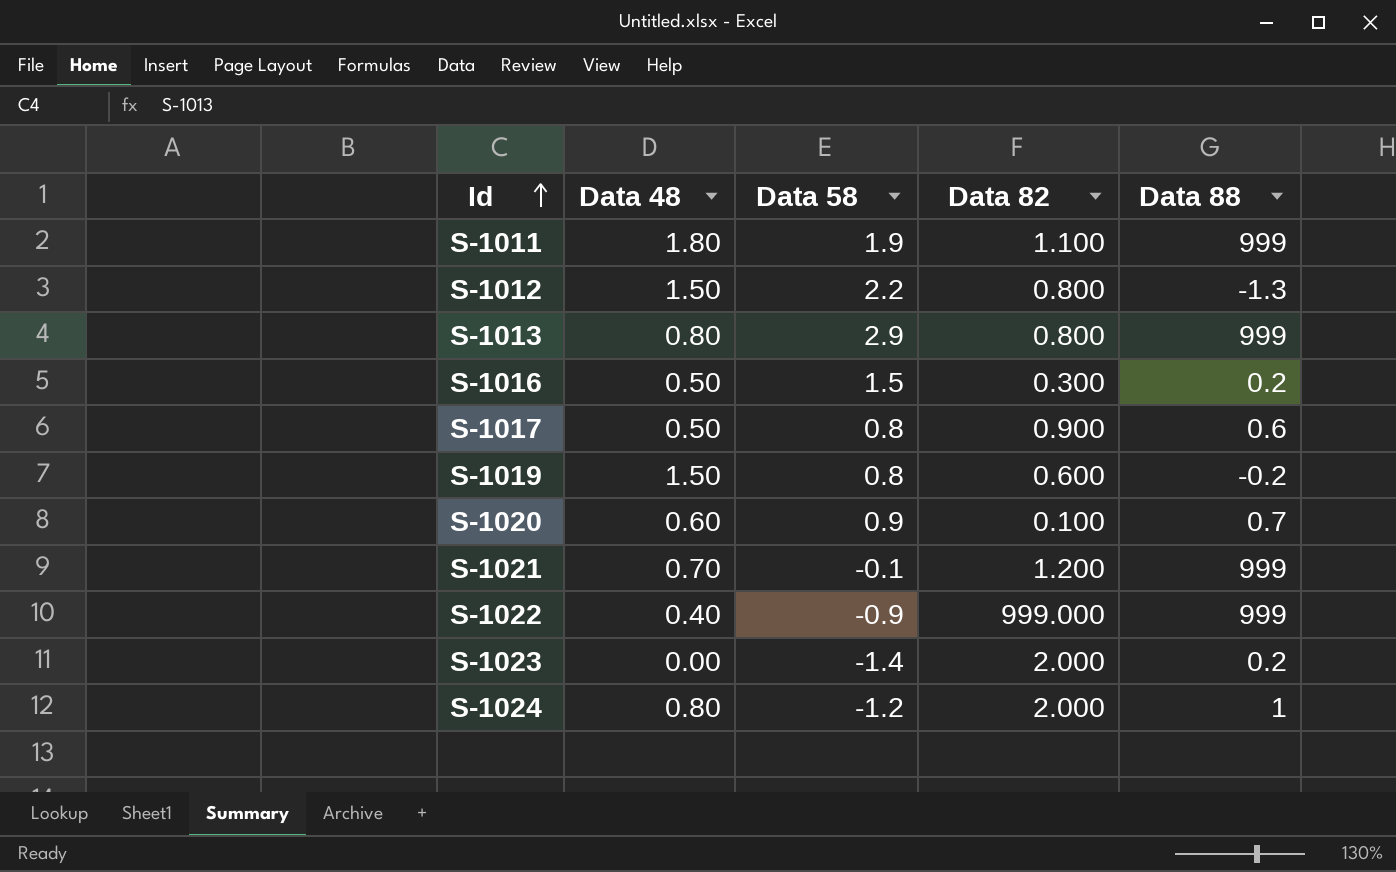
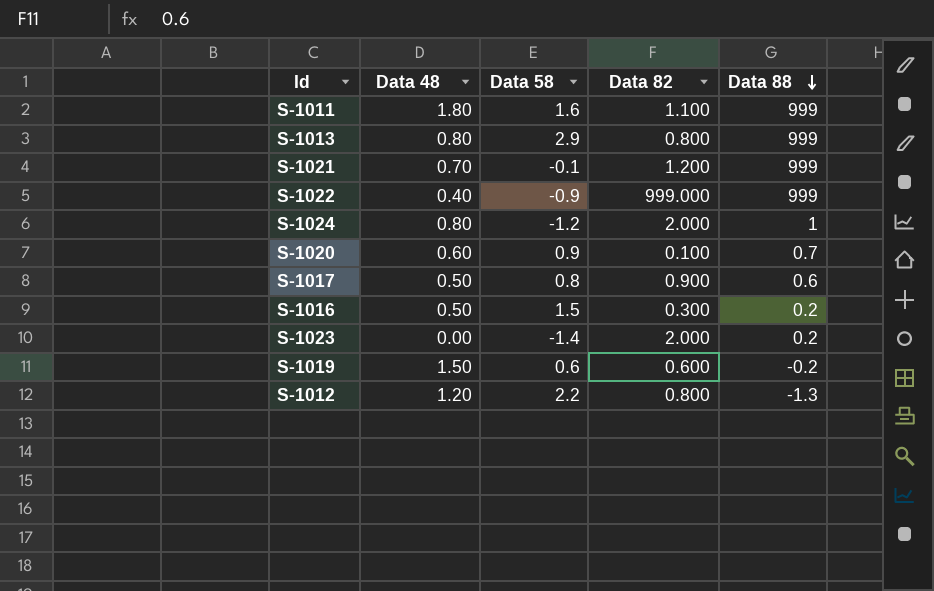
row order: Id ascending -> Data 88 descending
S-1011 | Data 58: 1.9 -> 1.6
S-1019 | Data 58: 0.8 -> 0.6
S-1012 | Data 48: 1.50 -> 1.20

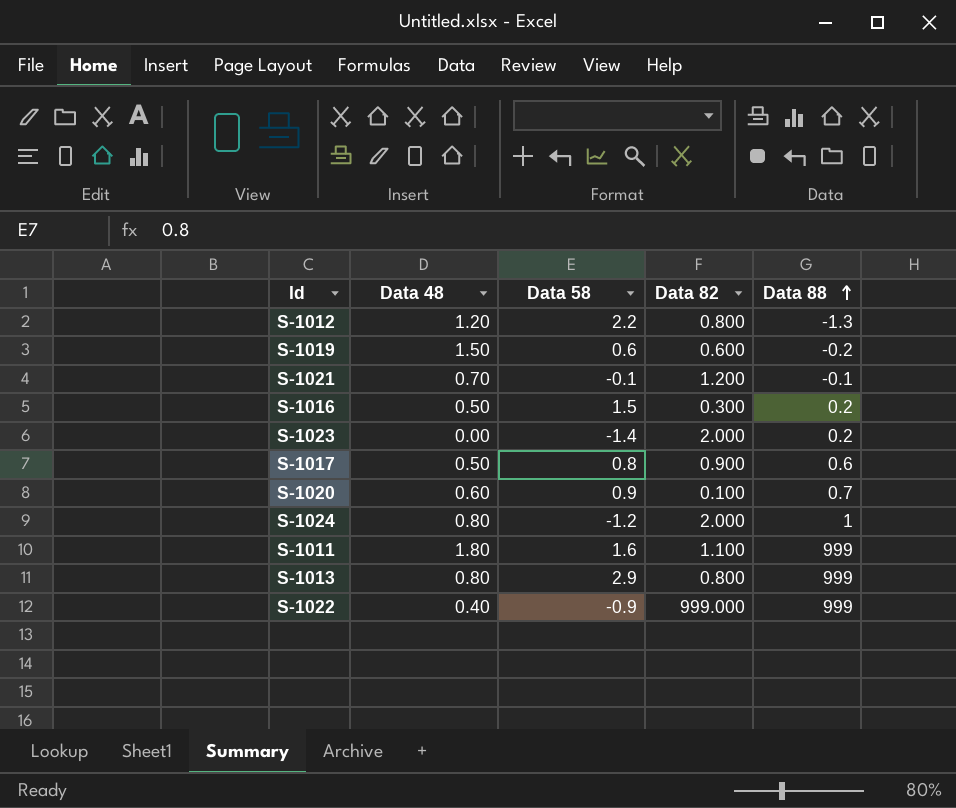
row order: Data 88 descending -> Data 88 ascending
S-1021 | Data 88: 999 -> -0.1

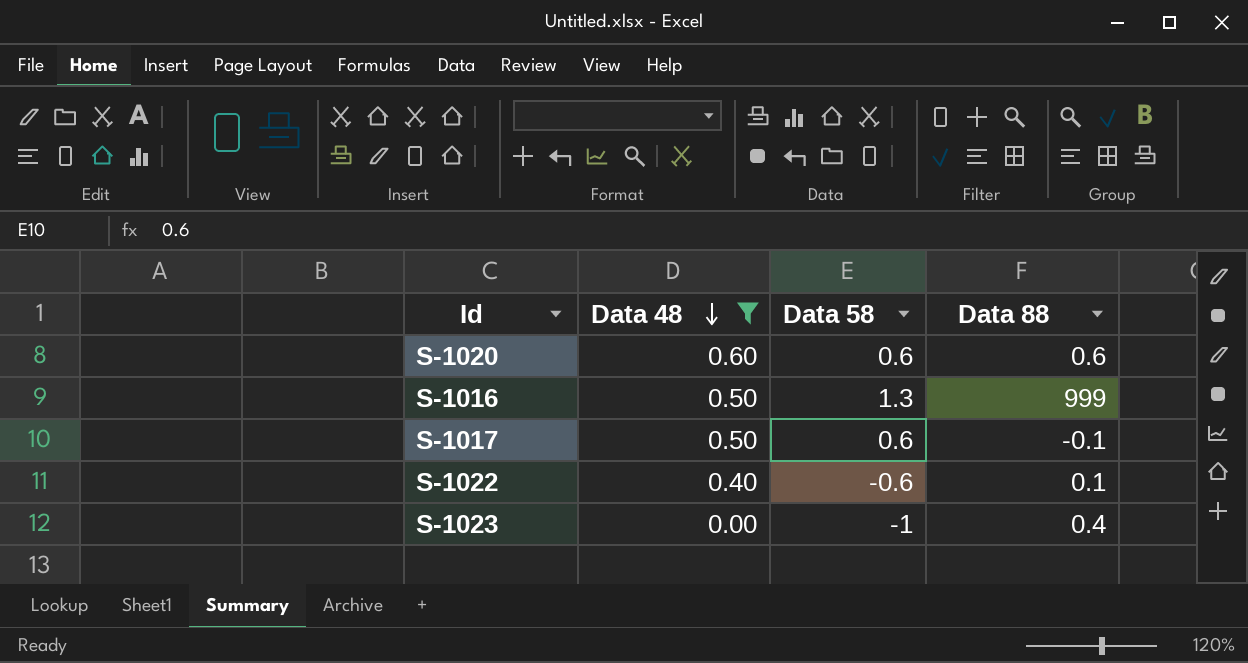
filter: none -> Data 48 <= 0.60
row order: Data 88 ascending -> Data 48 descending
column Data 82 | position: 4 -> none
S-1020 | Data 58: 0.9 -> 0.6
S-1020 | Data 88: 0.7 -> 0.6
S-1016 | Data 58: 1.5 -> 1.3
S-1016 | Data 88: 0.2 -> 999
S-1017 | Data 58: 0.8 -> 0.6
S-1017 | Data 88: 0.6 -> -0.1
S-1022 | Data 58: -0.9 -> -0.6
S-1022 | Data 88: 999 -> 0.1
S-1023 | Data 58: -1.4 -> -1
S-1023 | Data 88: 0.2 -> 0.4

